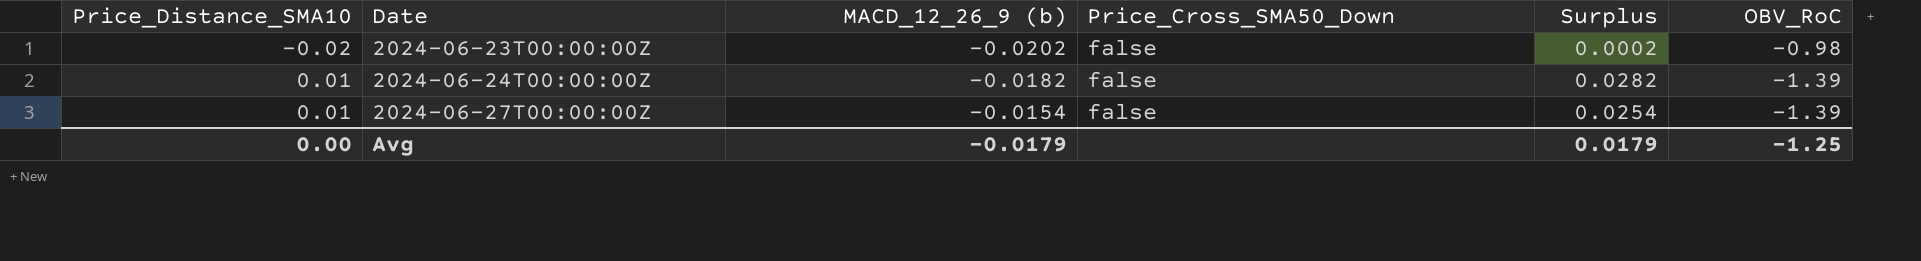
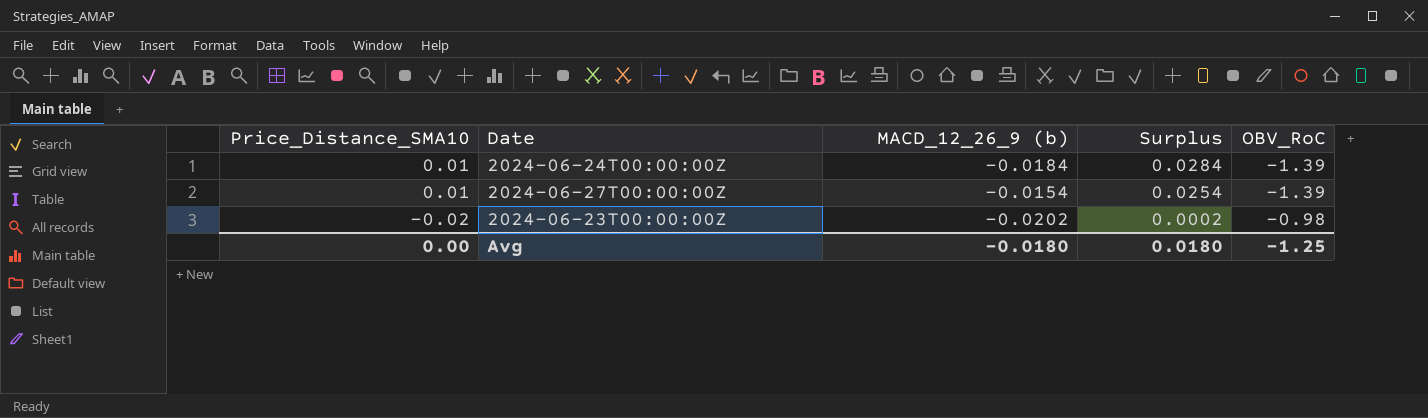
row order: Price_Distance_SMA10 ascending -> Price_Distance_SMA10 descending
column Price_Cross_SMA50_Down | position: 4 -> none
2024-06-24T00:00:00Z | MACD_12_26_9 (b): -0.0182 -> -0.0184
2024-06-24T00:00:00Z | Surplus: 0.0282 -> 0.0284
Avg | MACD_12_26_9 (b): -0.0179 -> -0.0180
Avg | Surplus: 0.0179 -> 0.0180

